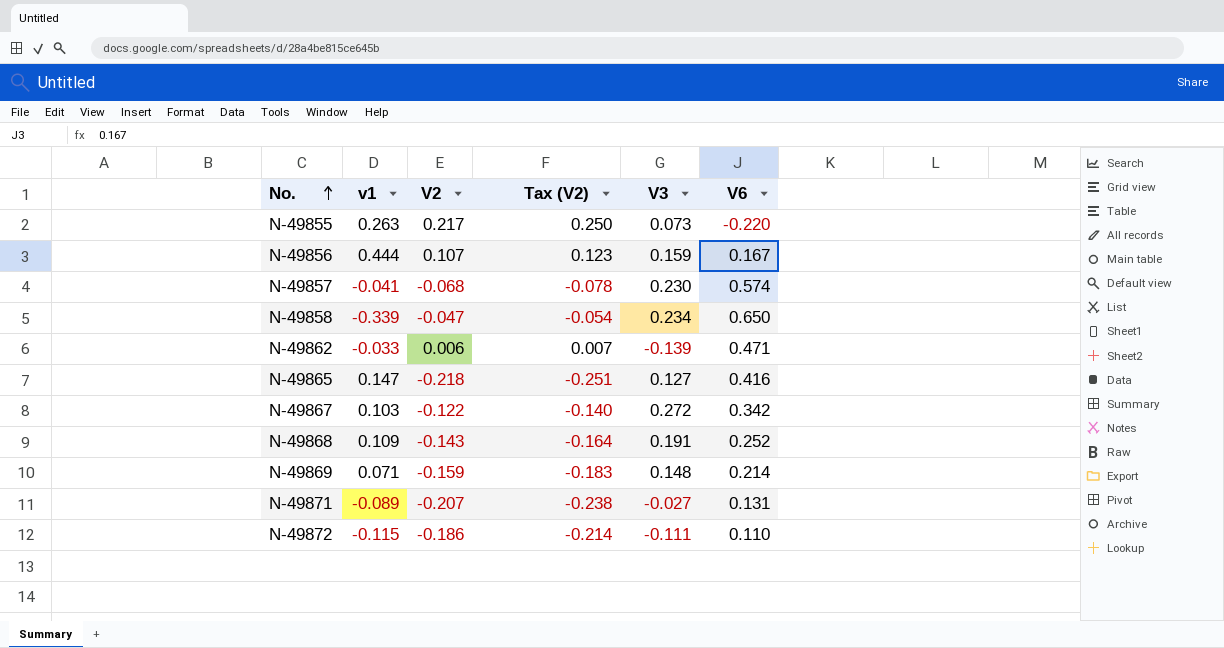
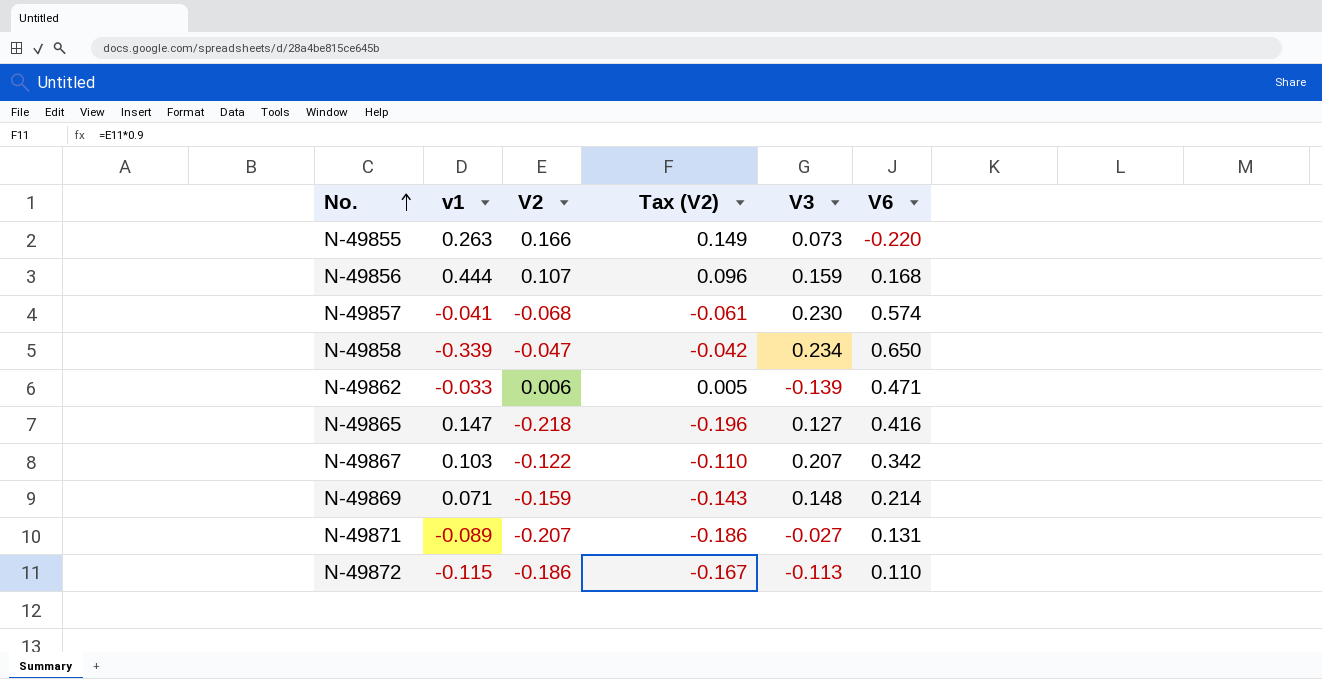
column Tax (V2) | formula: [V2] * 1.15 -> [V2] * 0.9
row N-49868: 0.109 | -0.143 | -0.164 | 0.191 | 0.252 -> none
N-49855 | V2: 0.217 -> 0.166
N-49856 | V6: 0.167 -> 0.168
N-49867 | V3: 0.272 -> 0.207
N-49872 | V3: -0.111 -> -0.113

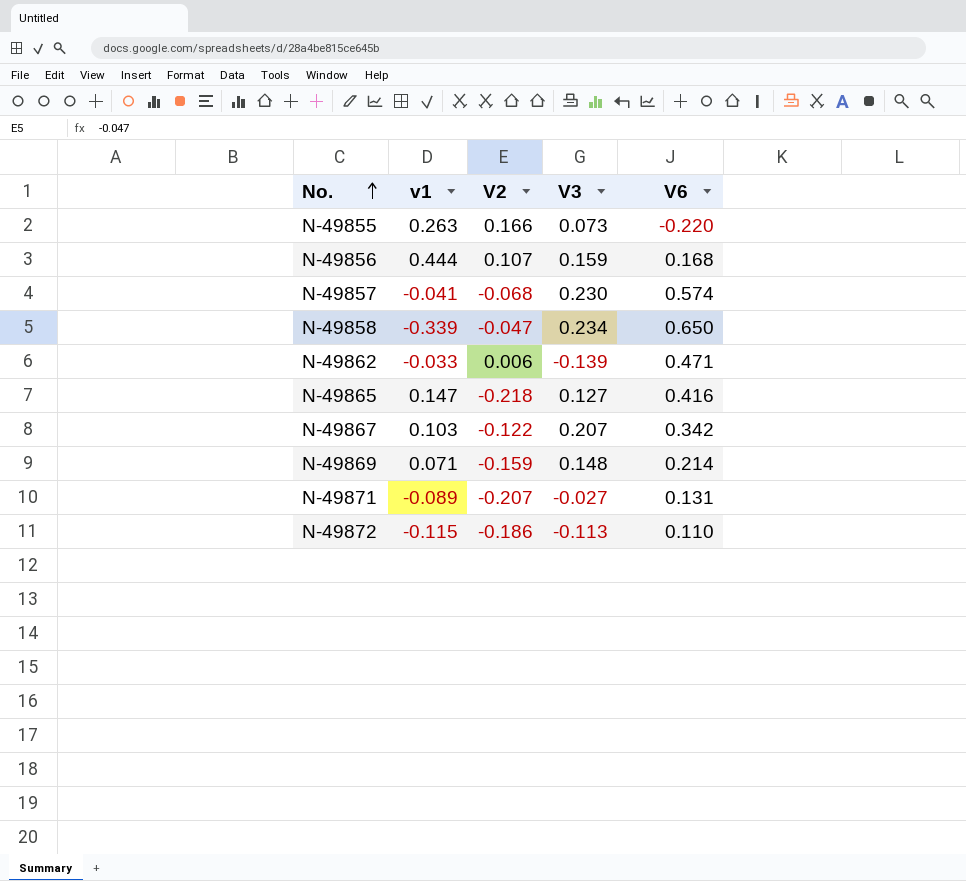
column Tax (V2) | formula: [V2] * 0.9 -> none

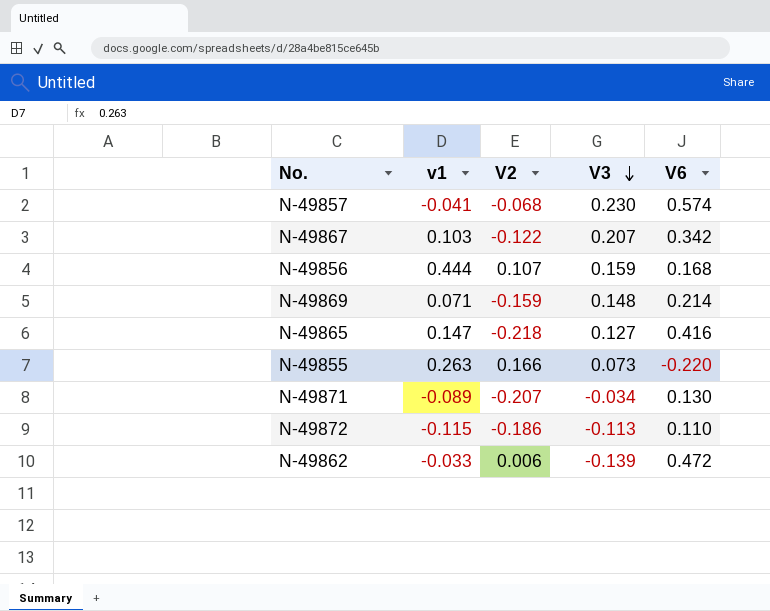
row order: No. ascending -> V3 descending
row N-49858: -0.339 | -0.047 | 0.234 | 0.650 -> none
N-49871 | V3: -0.027 -> -0.034
N-49871 | V6: 0.131 -> 0.130
N-49862 | V6: 0.471 -> 0.472

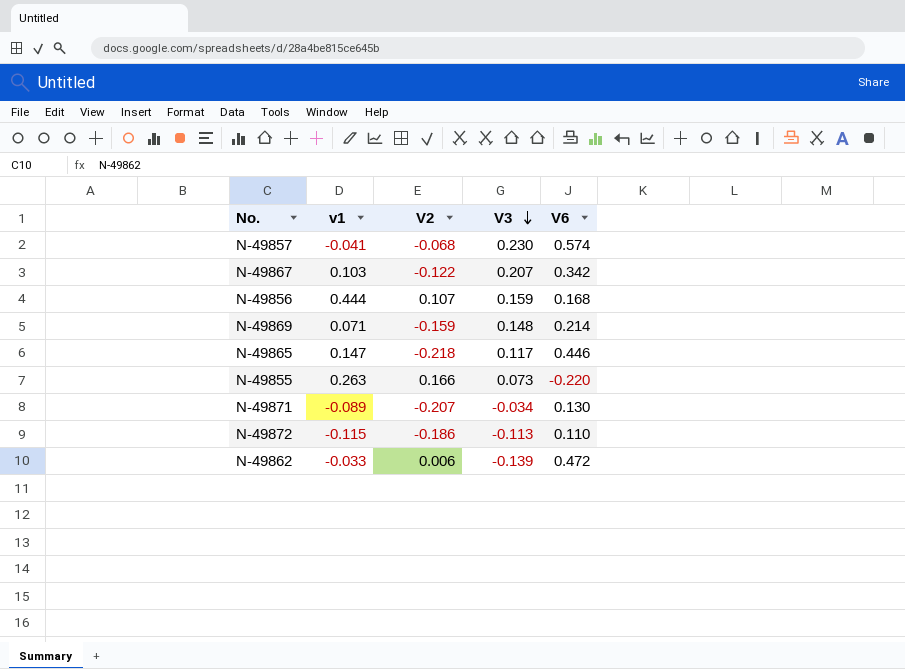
N-49865 | V3: 0.127 -> 0.117
N-49865 | V6: 0.416 -> 0.446

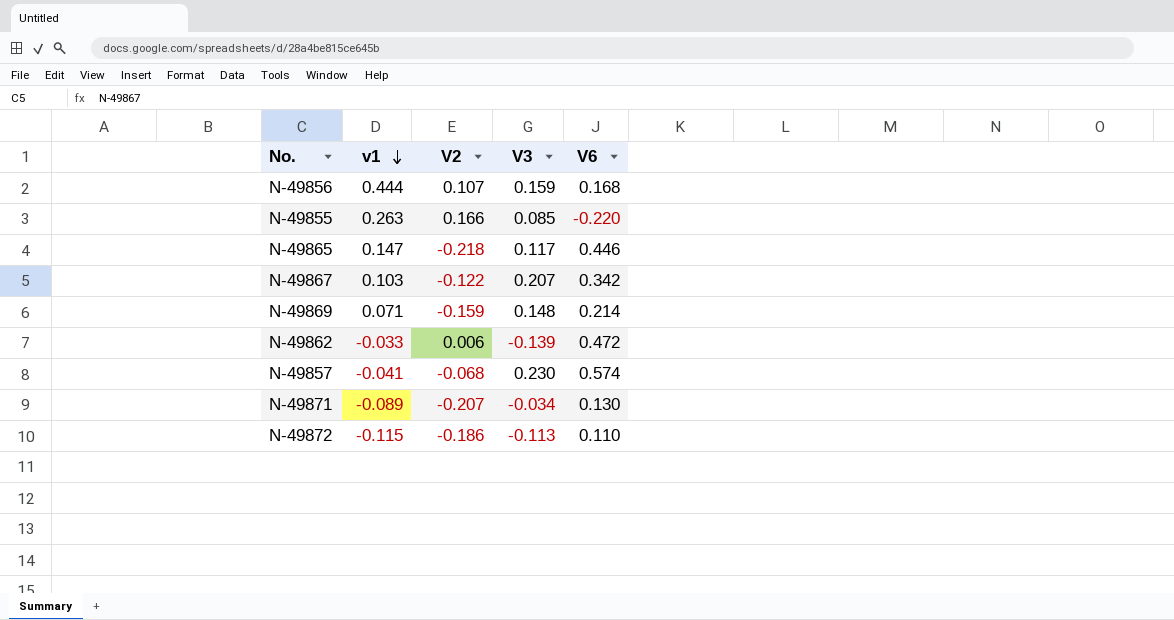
row order: V3 descending -> v1 descending
N-49855 | V3: 0.073 -> 0.085

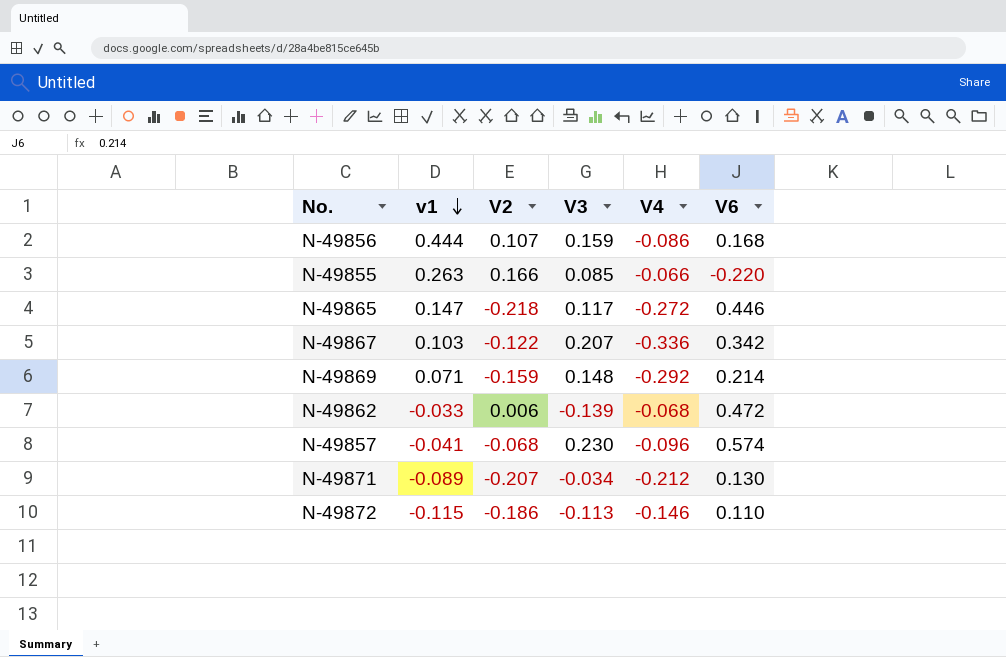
column V4 | position: none -> 5

